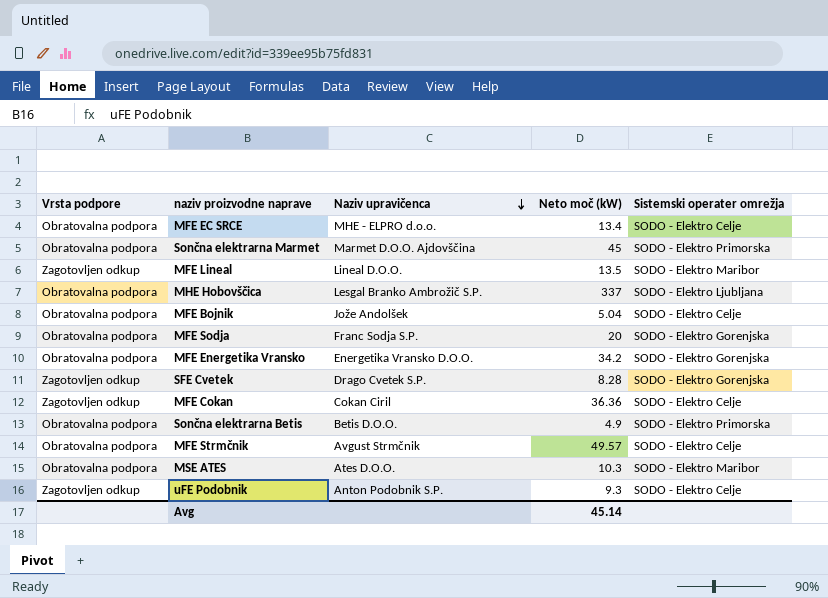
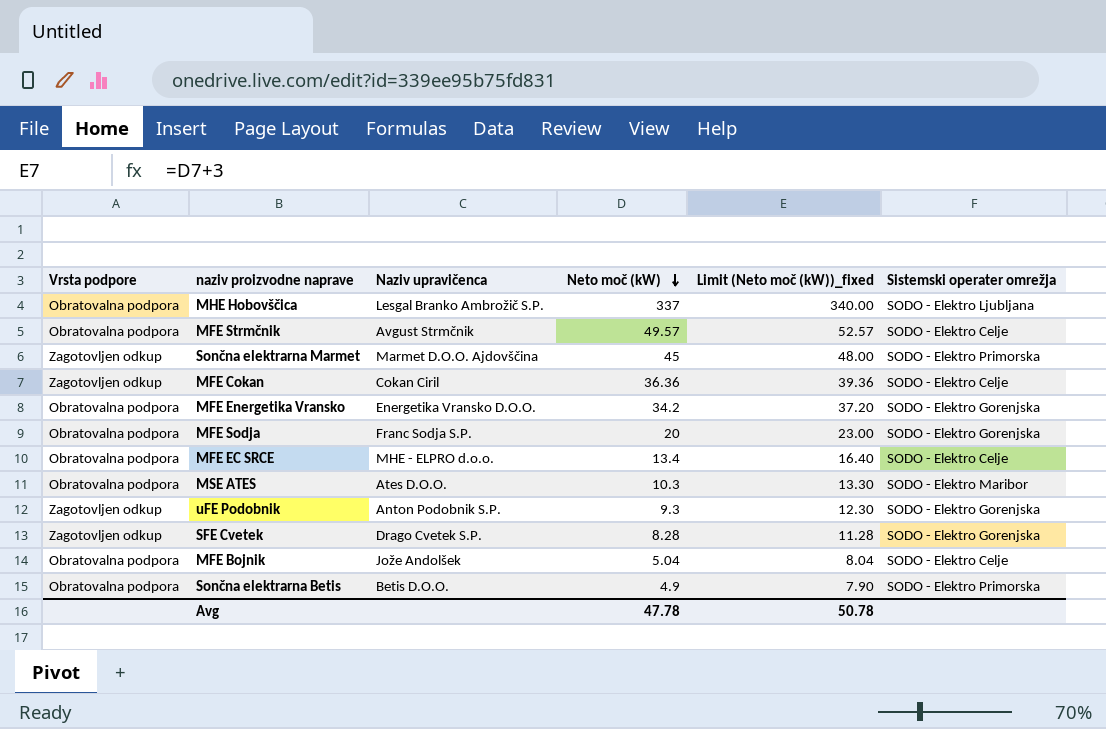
row order: Naziv upravičenca descending -> Neto moč (kW) descending
column Limit (Neto moč (kW))_fixed | formula: none -> [Neto moč (kW)] + 3
row MFE Lineal: Zagotovljen odkup | Lineal D.O.O. | 13.5 | SODO - Elektro Maribor -> none
Sončna elektrarna Marmet | Vrsta podpore: Obratovalna podpora -> Zagotovljen odkup
uFE Podobnik | Sistemski operater omrežja: SODO - Elektro Celje -> SODO - Elektro Gorenjska
Avg | Neto moč (kW): 45.14 -> 47.78

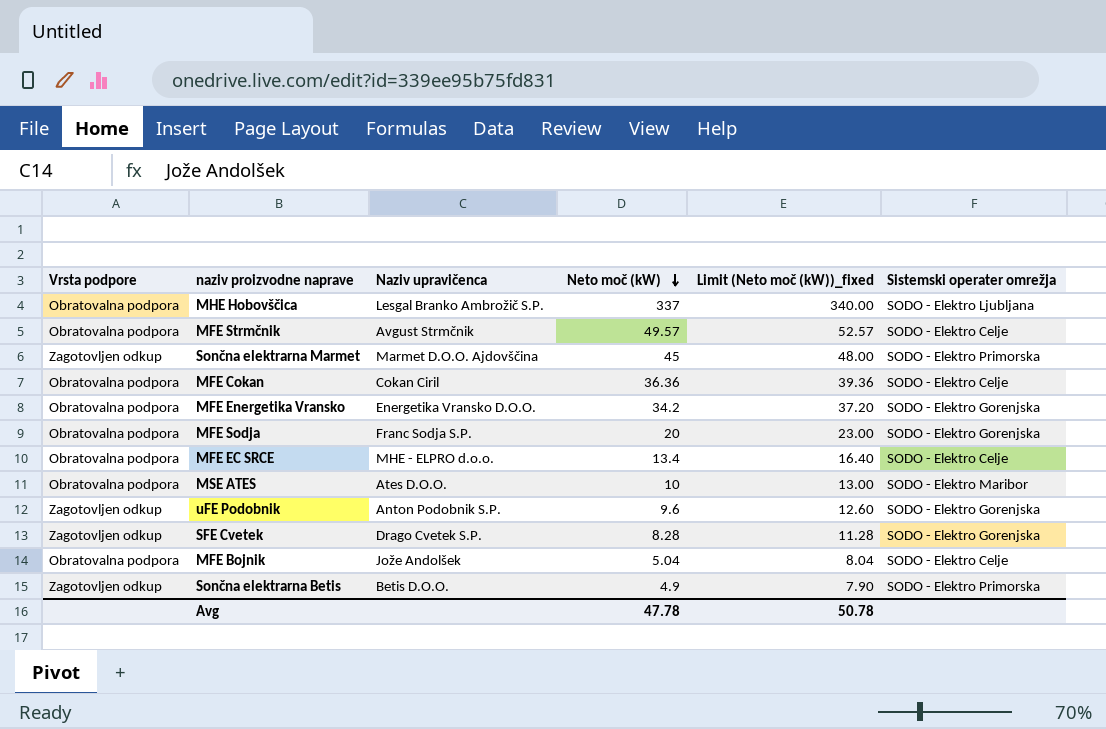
MFE Cokan | Vrsta podpore: Zagotovljen odkup -> Obratovalna podpora
MSE ATES | Neto moč (kW): 10.3 -> 10
MSE ATES | Limit (Neto moč (kW))_fixed: 13.30 -> 13.00
uFE Podobnik | Neto moč (kW): 9.3 -> 9.6
uFE Podobnik | Limit (Neto moč (kW))_fixed: 12.30 -> 12.60
Sončna elektrarna Betis | Vrsta podpore: Obratovalna podpora -> Zagotovljen odkup

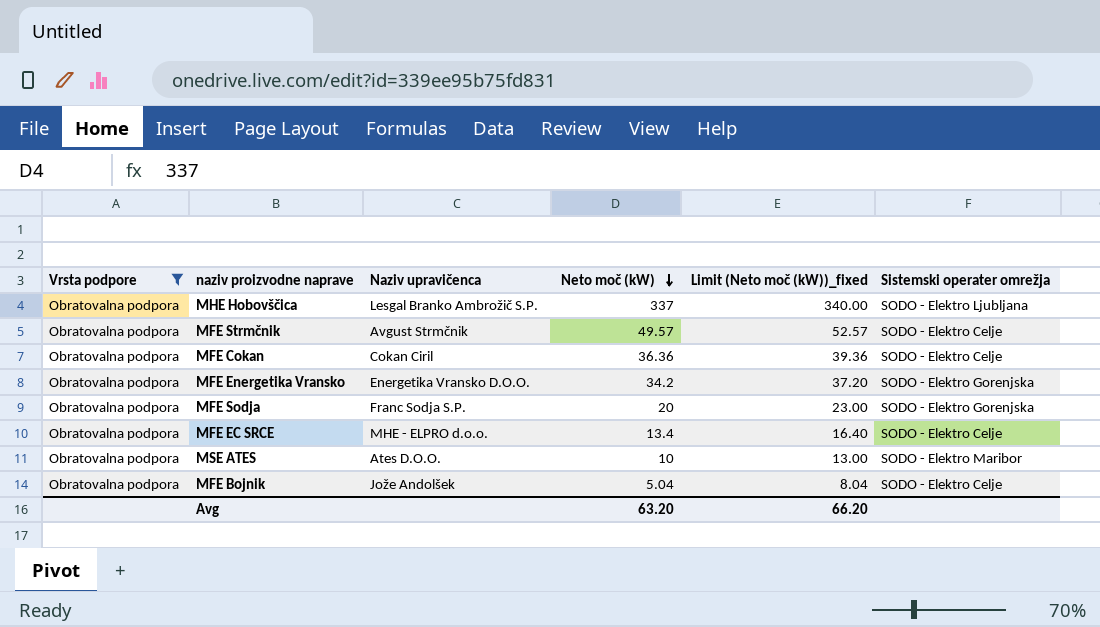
filter: none -> Vrsta podpore = Obratovalna podpora
Avg | Neto moč (kW): 47.78 -> 63.20
Avg | Limit (Neto moč (kW))_fixed: 50.78 -> 66.20

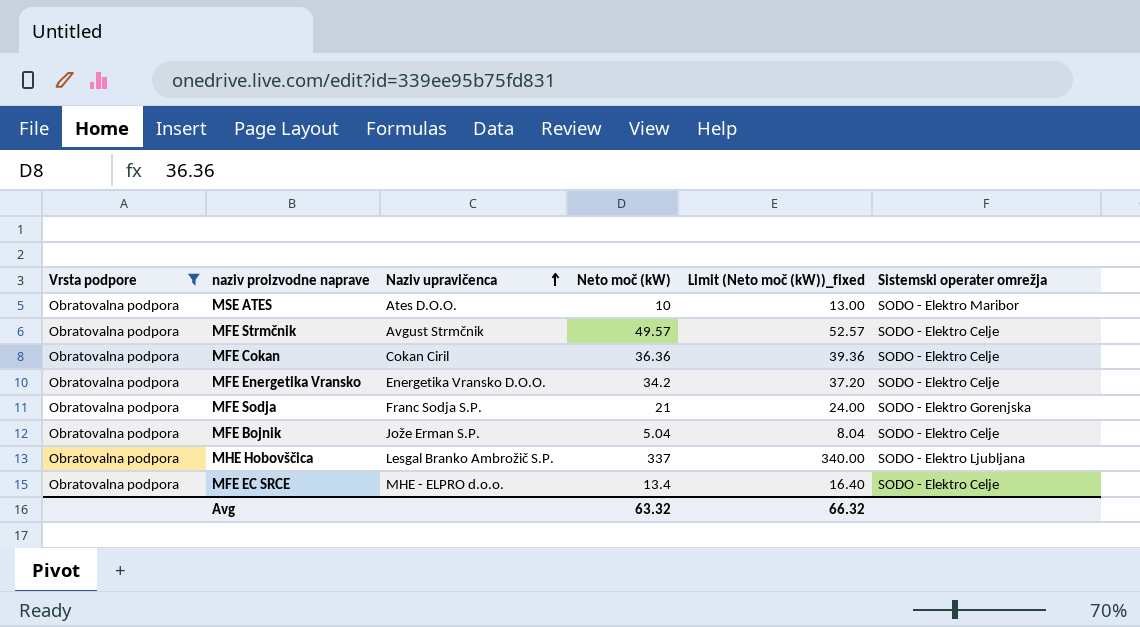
row order: Neto moč (kW) descending -> Naziv upravičenca ascending
MFE Energetika Vransko | Sistemski operater omrežja: SODO - Elektro Gorenjska -> SODO - Elektro Celje
MFE Sodja | Neto moč (kW): 20 -> 21
MFE Sodja | Limit (Neto moč (kW))_fixed: 23.00 -> 24.00
MFE Bojnik | Naziv upravičenca: Jože Andolšek -> Jože Erman S.P.
Avg | Neto moč (kW): 63.20 -> 63.32
Avg | Limit (Neto moč (kW))_fixed: 66.20 -> 66.32

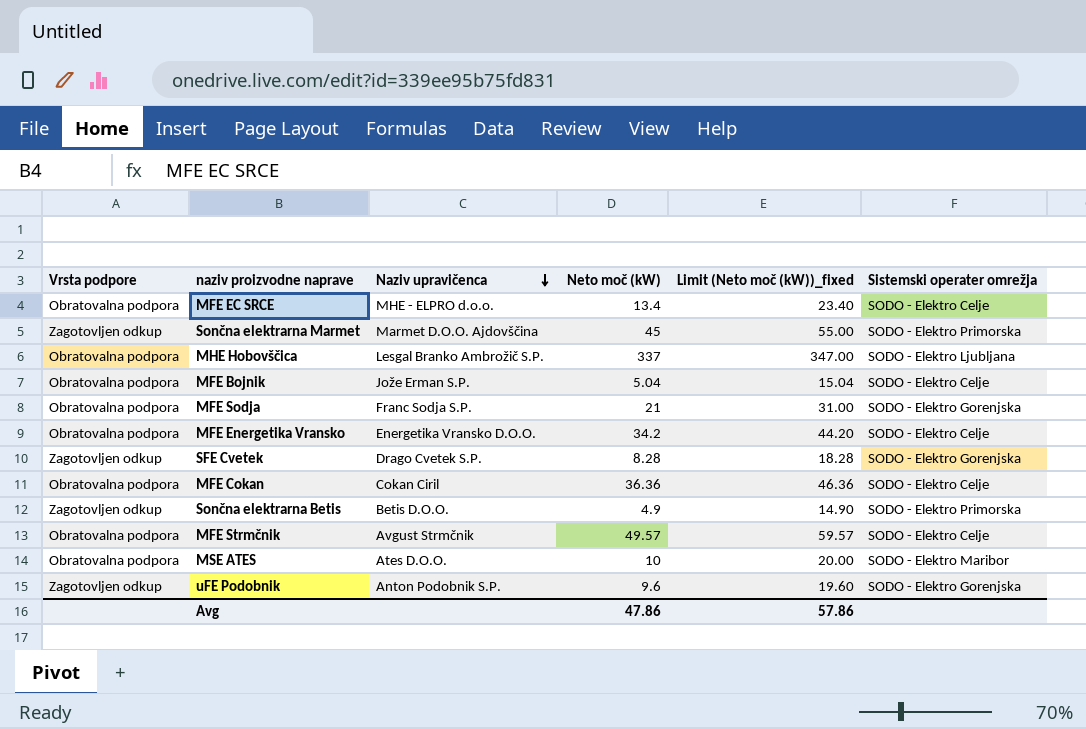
filter: Vrsta podpore = Obratovalna podpora -> none
row order: Naziv upravičenca ascending -> Naziv upravičenca descending
column Limit (Neto moč (kW))_fixed | formula: [Neto moč (kW)] + 3 -> [Neto moč (kW)] + 10
Avg | Neto moč (kW): 63.32 -> 47.86
Avg | Limit (Neto moč (kW))_fixed: 66.32 -> 57.86

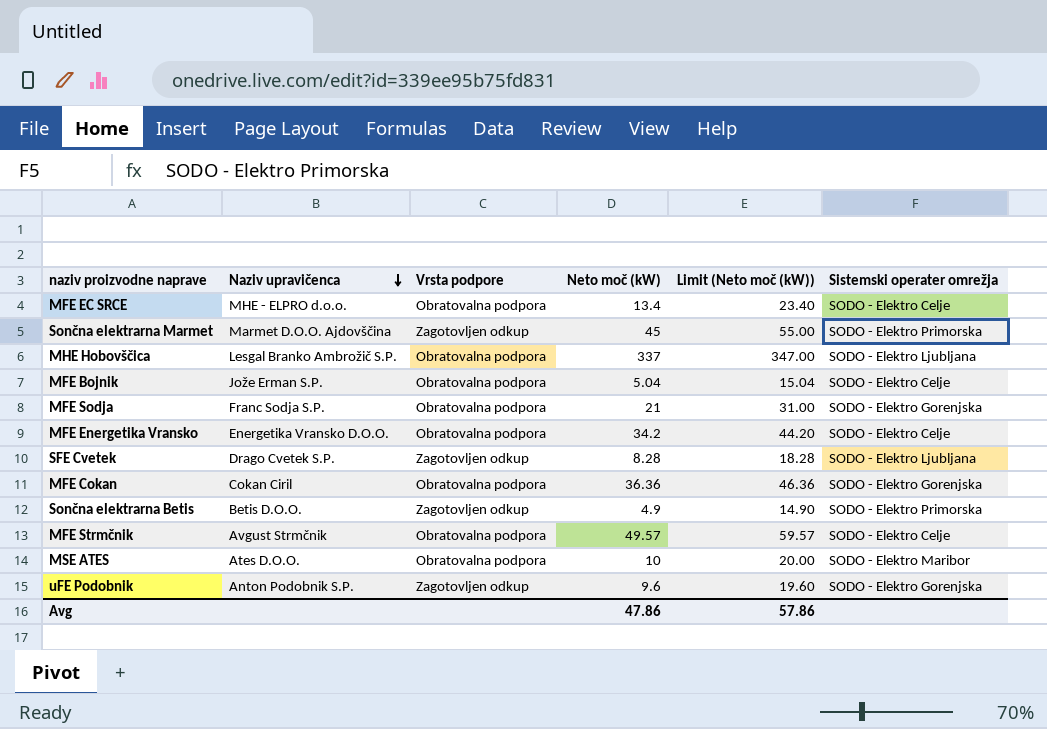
column Vrsta podpore | position: 1 -> 3
column name: Limit (Neto moč (kW))_fixed -> Limit (Neto moč (kW))
SFE Cvetek | Sistemski operater omrežja: SODO - Elektro Gorenjska -> SODO - Elektro Ljubljana
MFE Cokan | Sistemski operater omrežja: SODO - Elektro Celje -> SODO - Elektro Gorenjska

